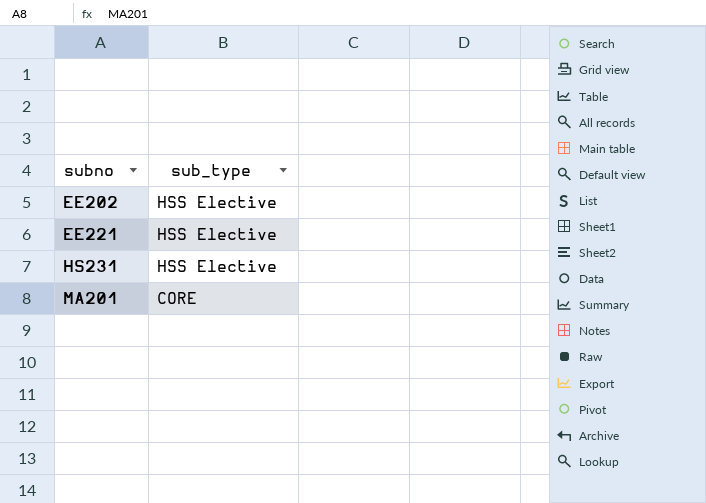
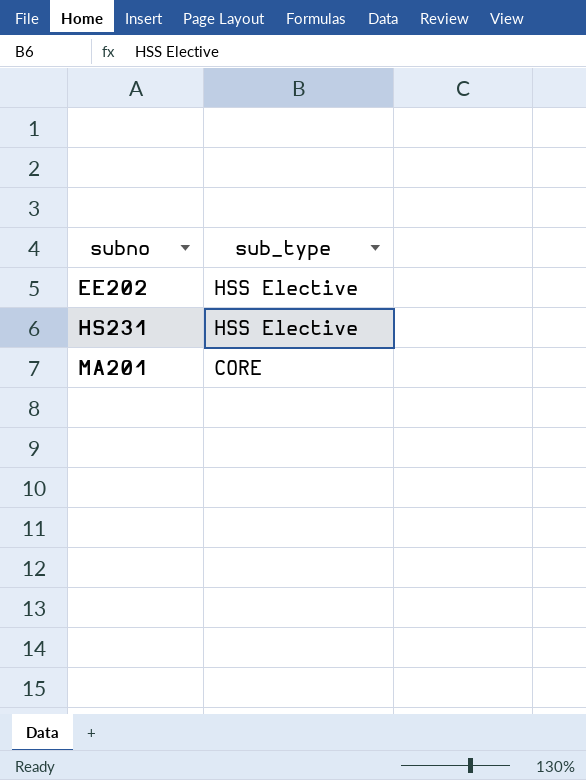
row EE221: HSS Elective -> none

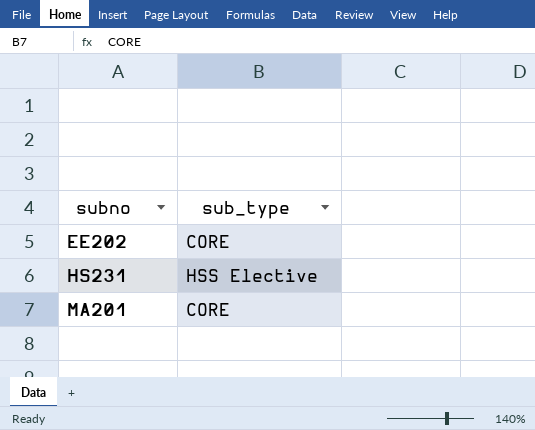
EE202 | sub_type: HSS Elective -> CORE

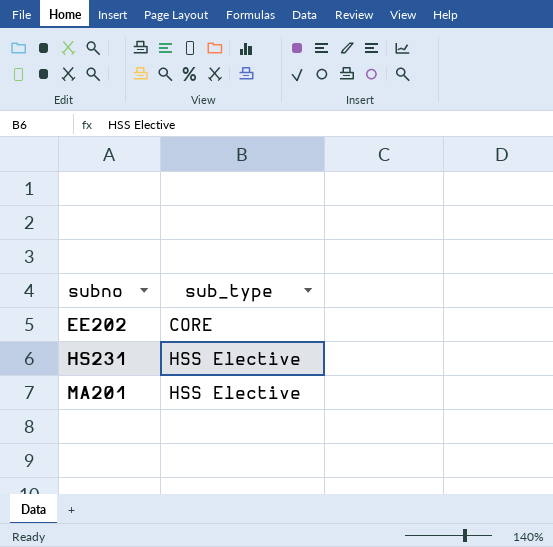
MA201 | sub_type: CORE -> HSS Elective

